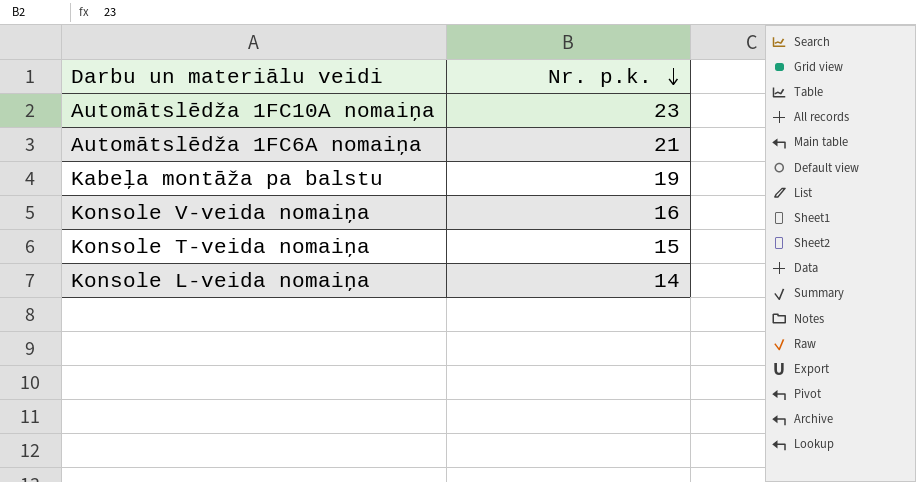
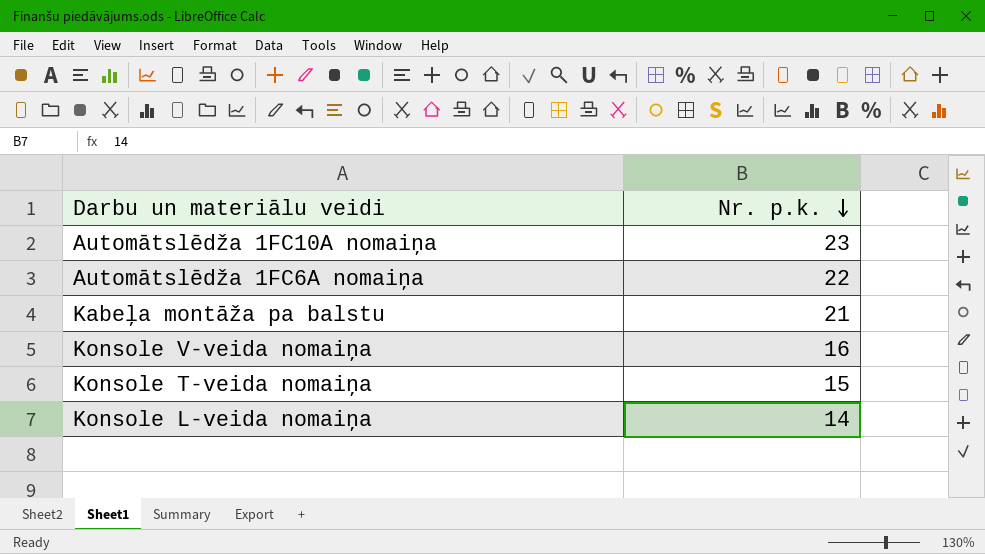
Automātslēdža 1FC6A nomaiņa | Nr. p.k.: 21 -> 22
Kabeļa montāža pa balstu | Nr. p.k.: 19 -> 21

